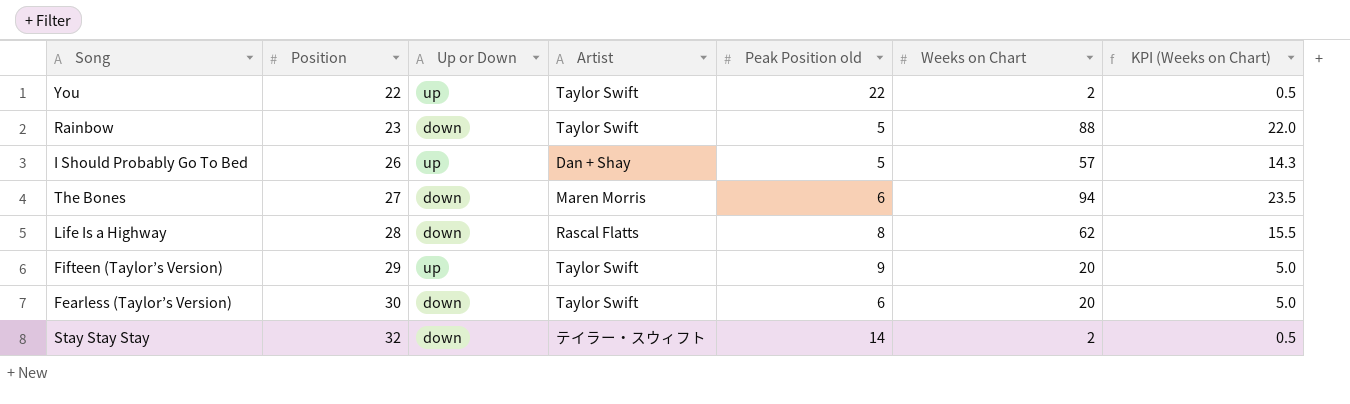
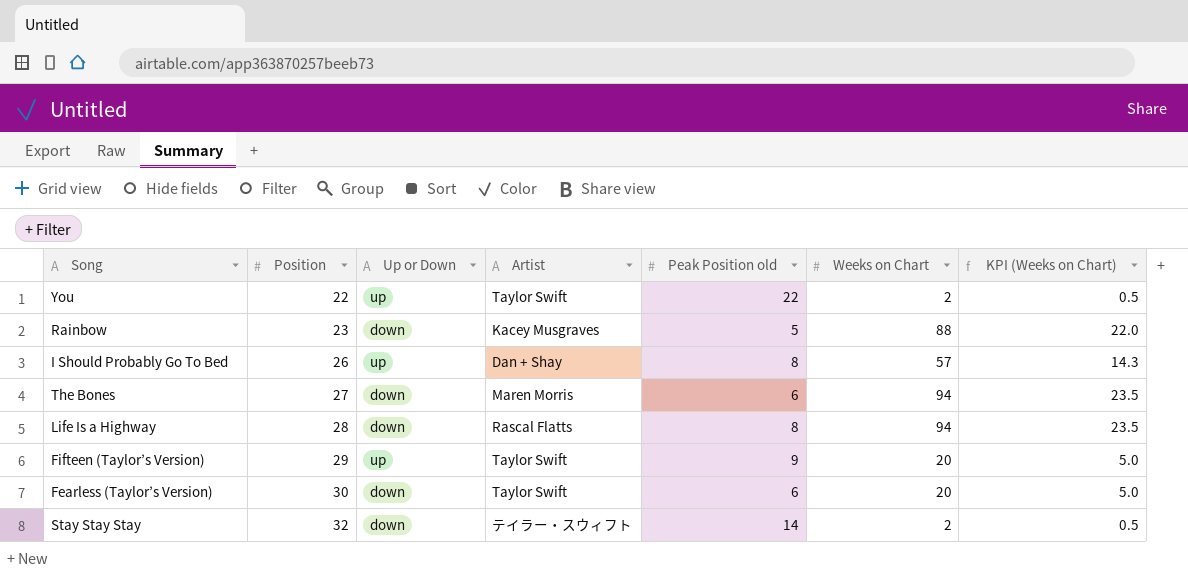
Rainbow | Artist: Taylor Swift -> Kacey Musgraves
I Should Probably Go To Bed | Peak Position old: 5 -> 8
Life Is a Highway | Weeks on Chart: 62 -> 94
Life Is a Highway | KPI (Weeks on Chart): 15.5 -> 23.5

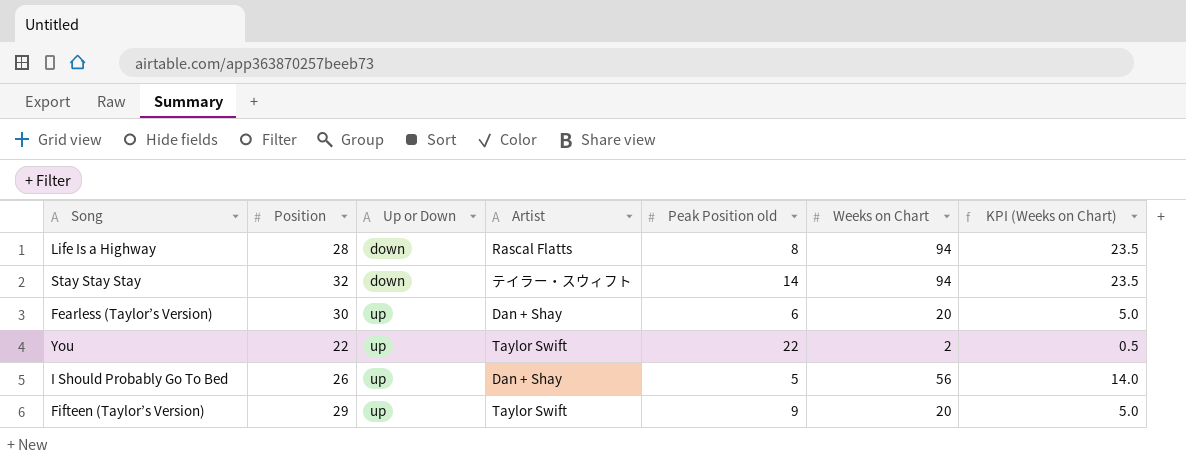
row order: Position ascending -> Up or Down ascending
row Rainbow: 23 | down | Kacey Musgraves | 5 | 88 | 22.0 -> none
row The Bones: 27 | down | Maren Morris | 6 | 94 | 23.5 -> none
Stay Stay Stay | Weeks on Chart: 2 -> 94
Stay Stay Stay | KPI (Weeks on Chart): 0.5 -> 23.5
Fearless (Taylor’s Version) | Up or Down: down -> up
Fearless (Taylor’s Version) | Artist: Taylor Swift -> Dan + Shay
I Should Probably Go To Bed | Peak Position old: 8 -> 5
I Should Probably Go To Bed | Weeks on Chart: 57 -> 56
I Should Probably Go To Bed | KPI (Weeks on Chart): 14.3 -> 14.0

